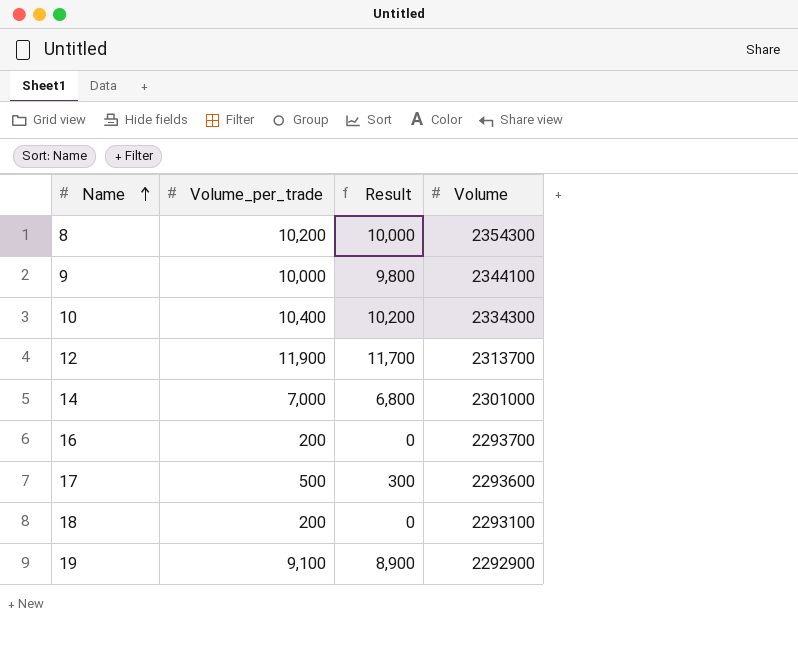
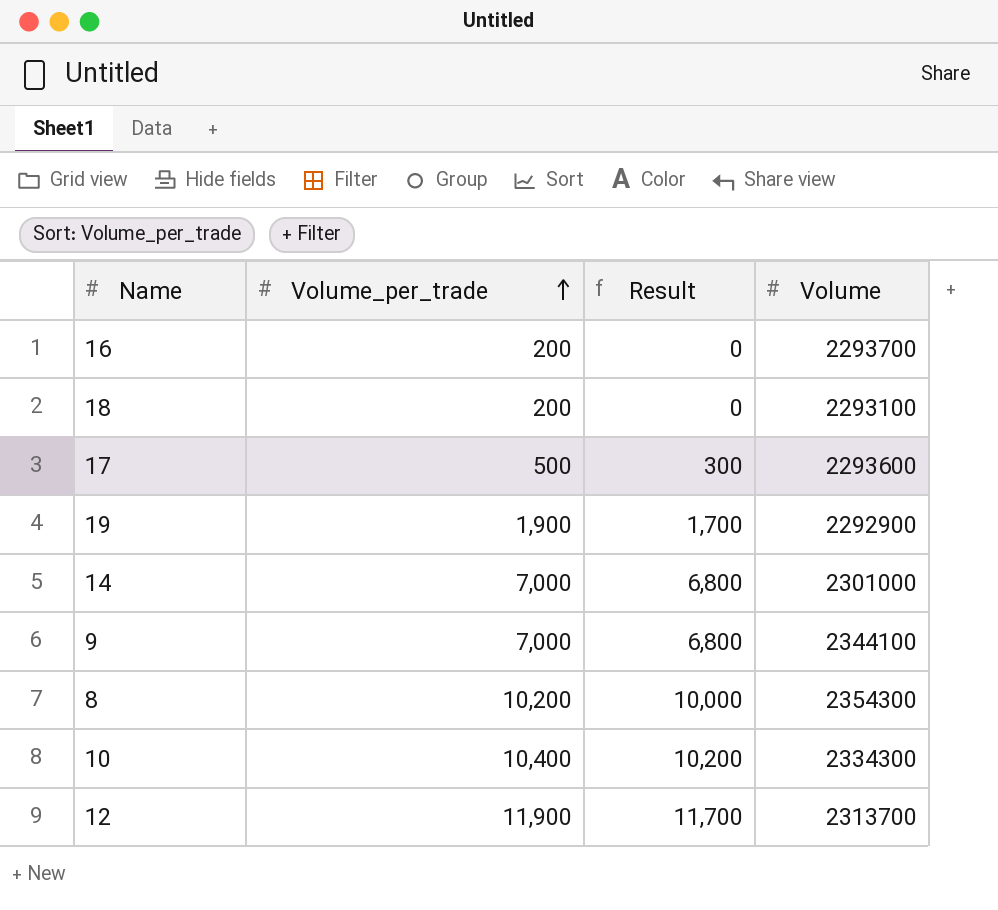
row order: Name ascending -> Volume_per_trade ascending
19 | Volume_per_trade: 9,100 -> 1,900
19 | Result: 8,900 -> 1,700
9 | Volume_per_trade: 10,000 -> 7,000
9 | Result: 9,800 -> 6,800

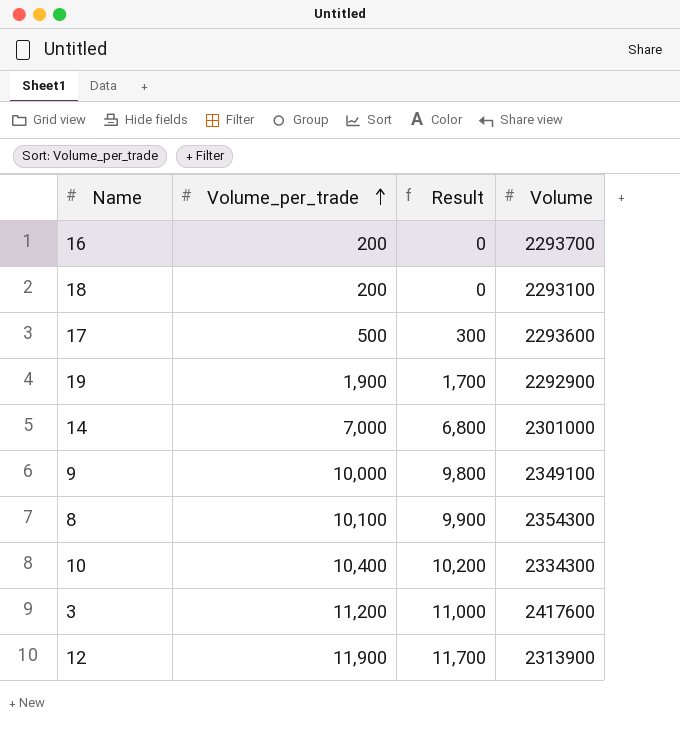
9 | Volume_per_trade: 7,000 -> 10,000
9 | Result: 6,800 -> 9,800
9 | Volume: 2344100 -> 2349100
8 | Volume_per_trade: 10,200 -> 10,100
8 | Result: 10,000 -> 9,900
row 3: none -> 11,200 | 11,000 | 2417600
12 | Volume: 2313700 -> 2313900

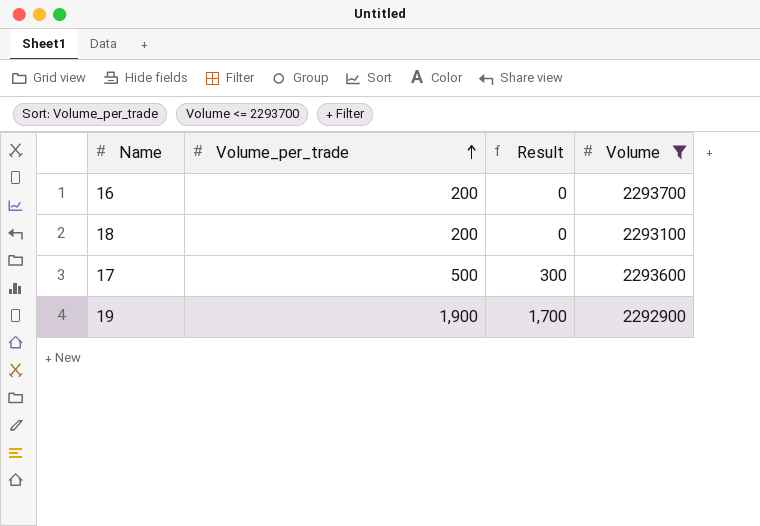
filter: none -> Volume <= 2293700

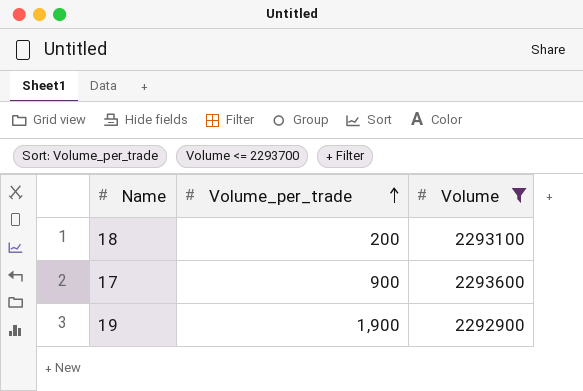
column Result | formula: [Volume_per_trade] - 200 -> none
row 16: 200 | 0 | 2293700 -> none
17 | Volume_per_trade: 500 -> 900

